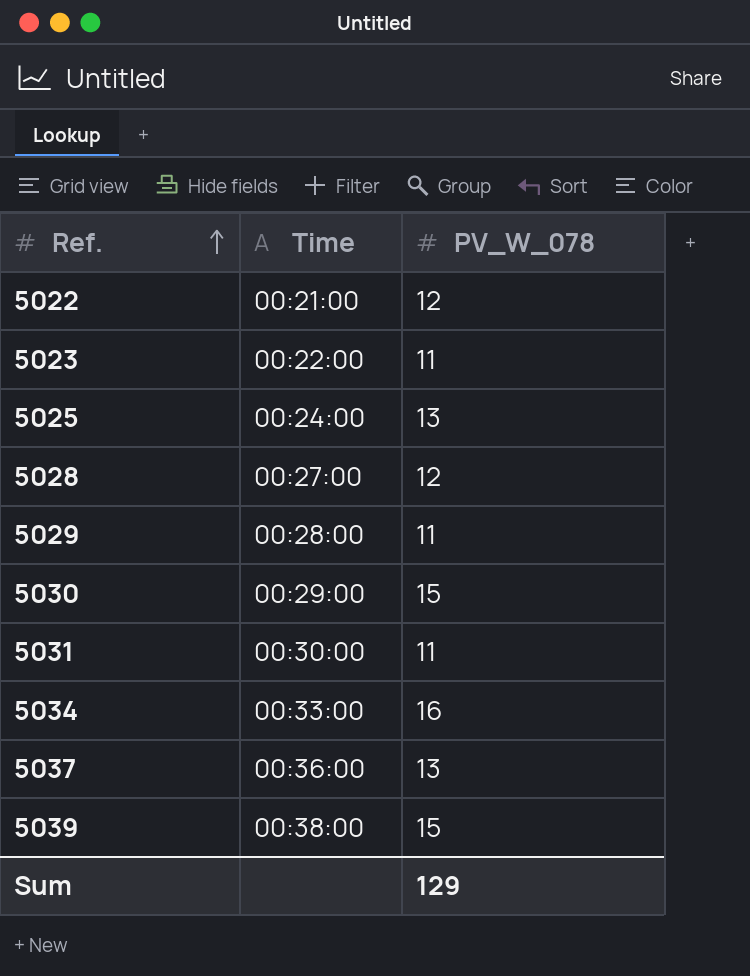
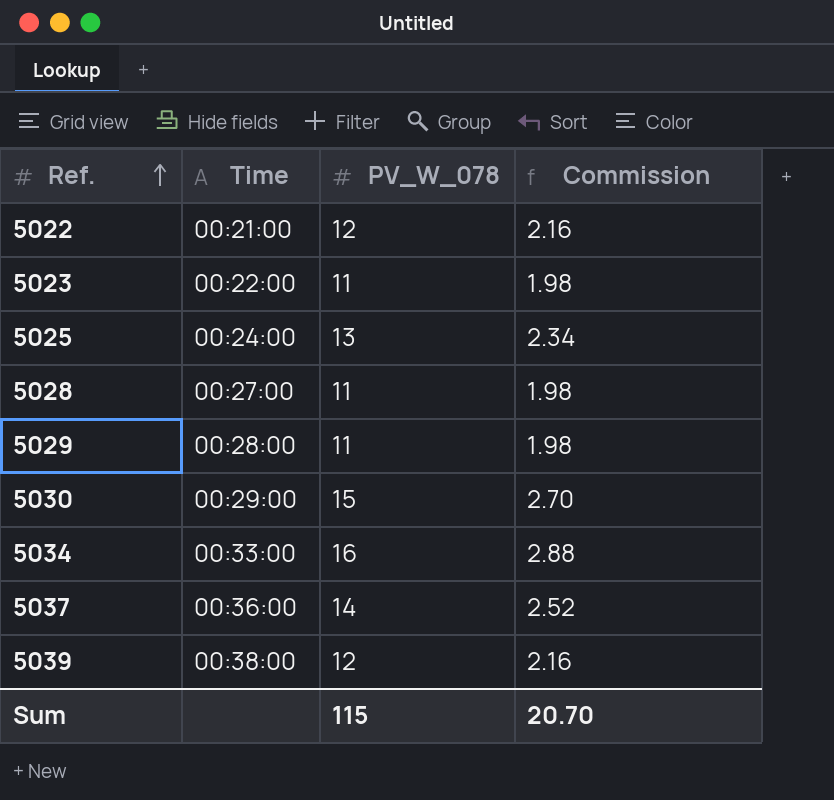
column Commission | formula: none -> [PV_W_078] * 0.18
row 5031: 00:30:00 | 11 -> none
5028 | PV_W_078: 12 -> 11
5037 | PV_W_078: 13 -> 14
5039 | PV_W_078: 15 -> 12
Sum | PV_W_078: 129 -> 115

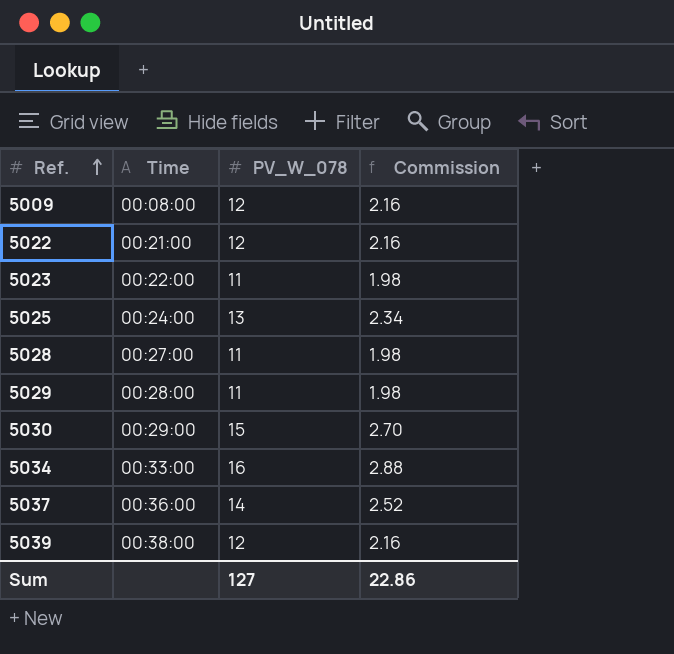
row 5009: none -> 00:08:00 | 12 | 2.16
Sum | PV_W_078: 115 -> 127
Sum | Commission: 20.70 -> 22.86

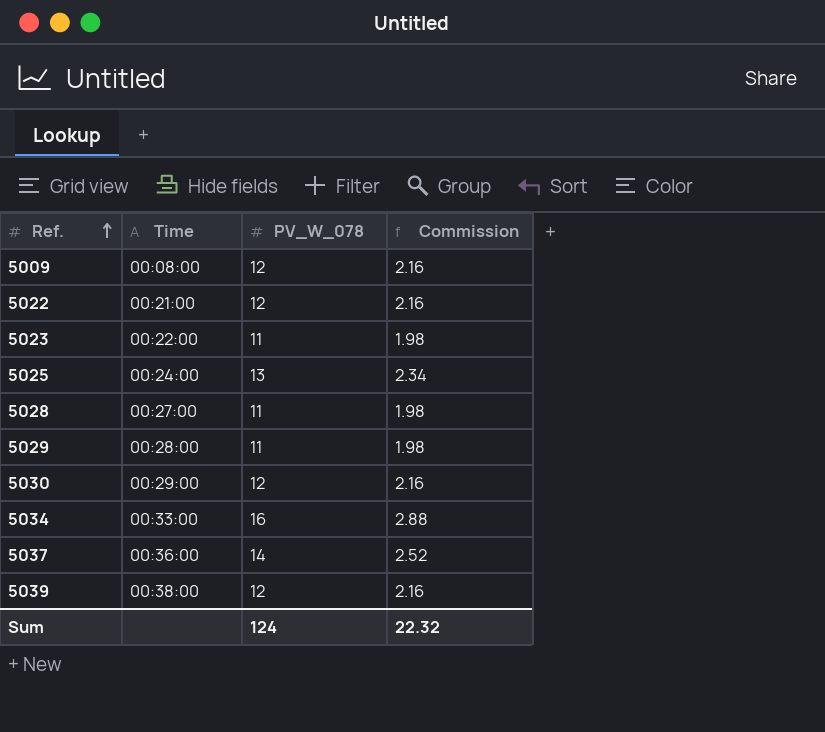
5030 | PV_W_078: 15 -> 12
5030 | Commission: 2.70 -> 2.16
Sum | PV_W_078: 127 -> 124
Sum | Commission: 22.86 -> 22.32

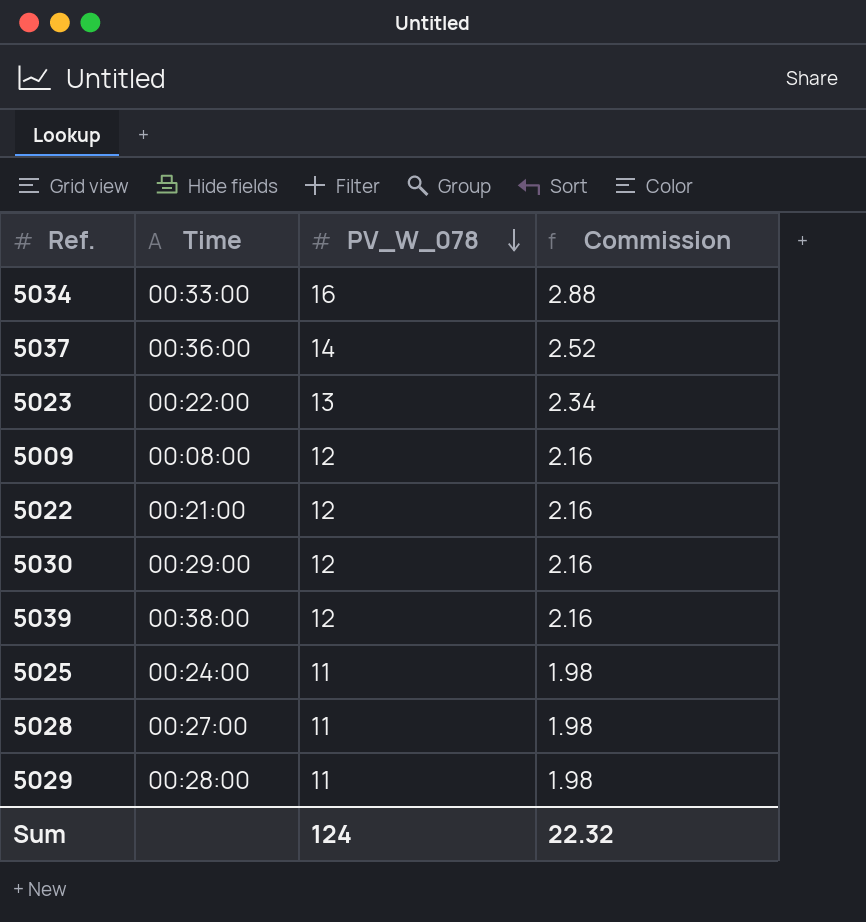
row order: Ref. ascending -> PV_W_078 descending
5023 | PV_W_078: 11 -> 13
5023 | Commission: 1.98 -> 2.34
5025 | PV_W_078: 13 -> 11
5025 | Commission: 2.34 -> 1.98

